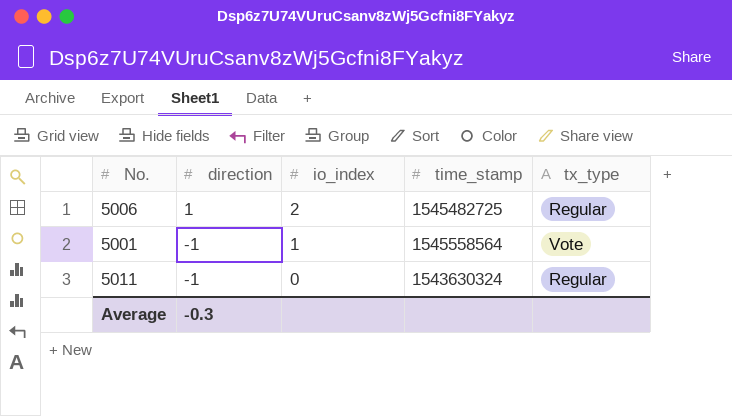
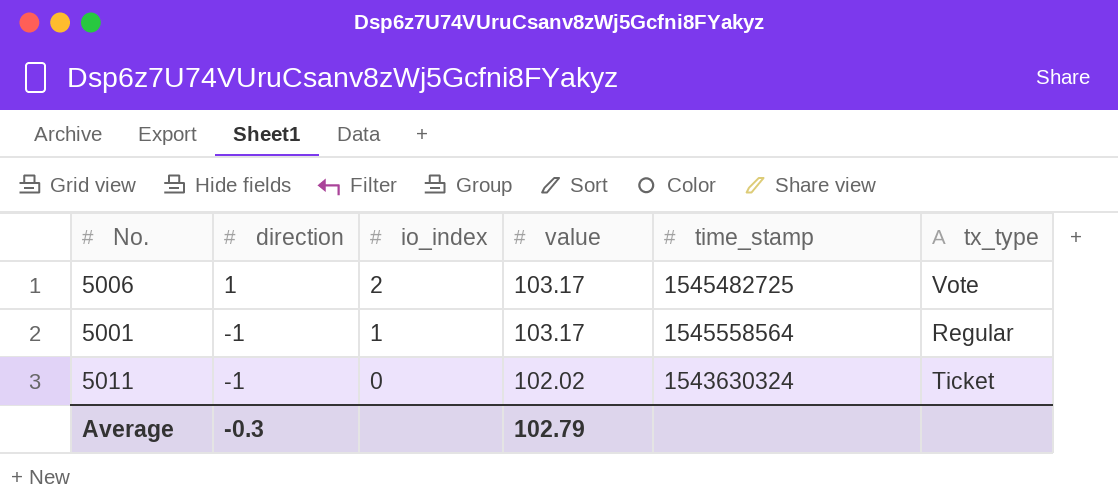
column value | position: none -> 4
5006 | tx_type: Regular -> Vote
5001 | tx_type: Vote -> Regular
5011 | tx_type: Regular -> Ticket

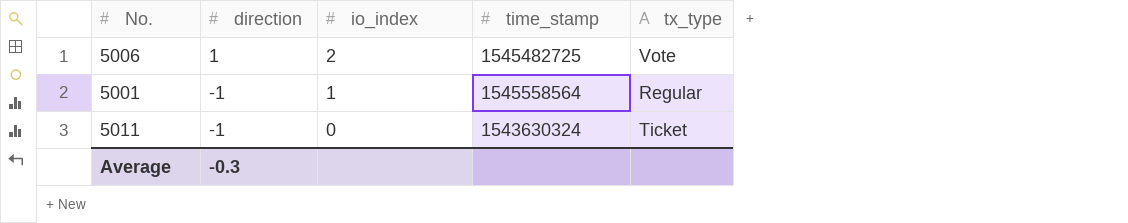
column value | position: 4 -> none

